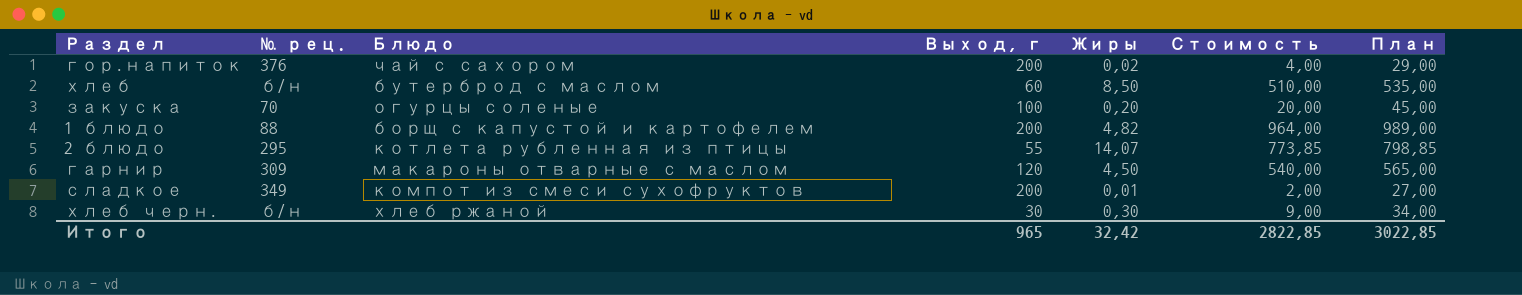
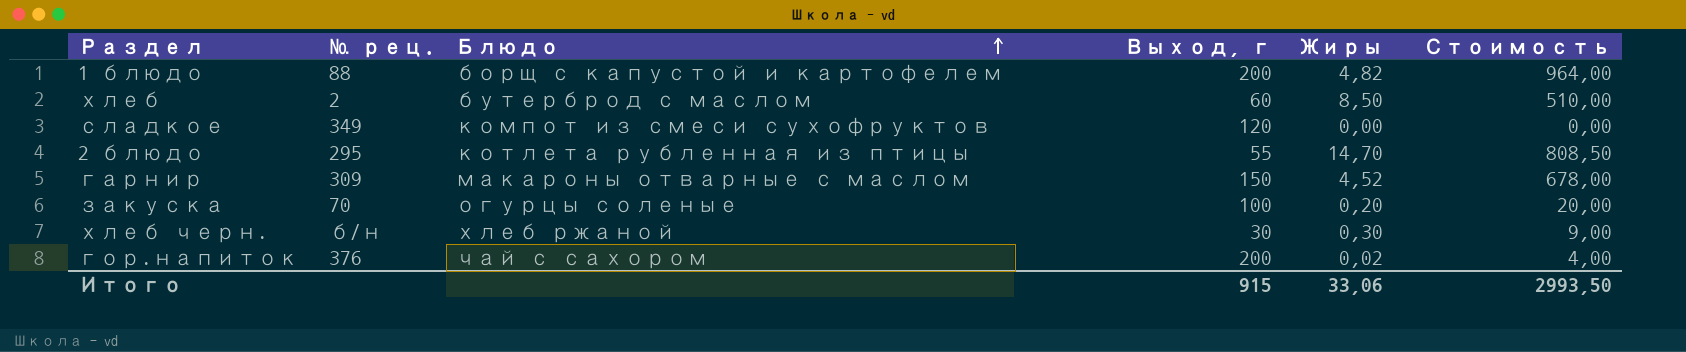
row order: none -> Блюдо ascending
column План | formula: [Стоимость] + 25 -> none
хлеб | № рец.: б/н -> 2
сладкое | Выход, г: 200 -> 120
сладкое | Жиры: 0,01 -> 0,00
сладкое | Стоимость: 2,00 -> 0,00
2 блюдо | Жиры: 14,07 -> 14,70
2 блюдо | Стоимость: 773,85 -> 808,50
гарнир | Выход, г: 120 -> 150
гарнир | Жиры: 4,50 -> 4,52
гарнир | Стоимость: 540,00 -> 678,00
Итого | Выход, г: 965 -> 915
Итого | Жиры: 32,42 -> 33,06
Итого | Стоимость: 2822,85 -> 2993,50

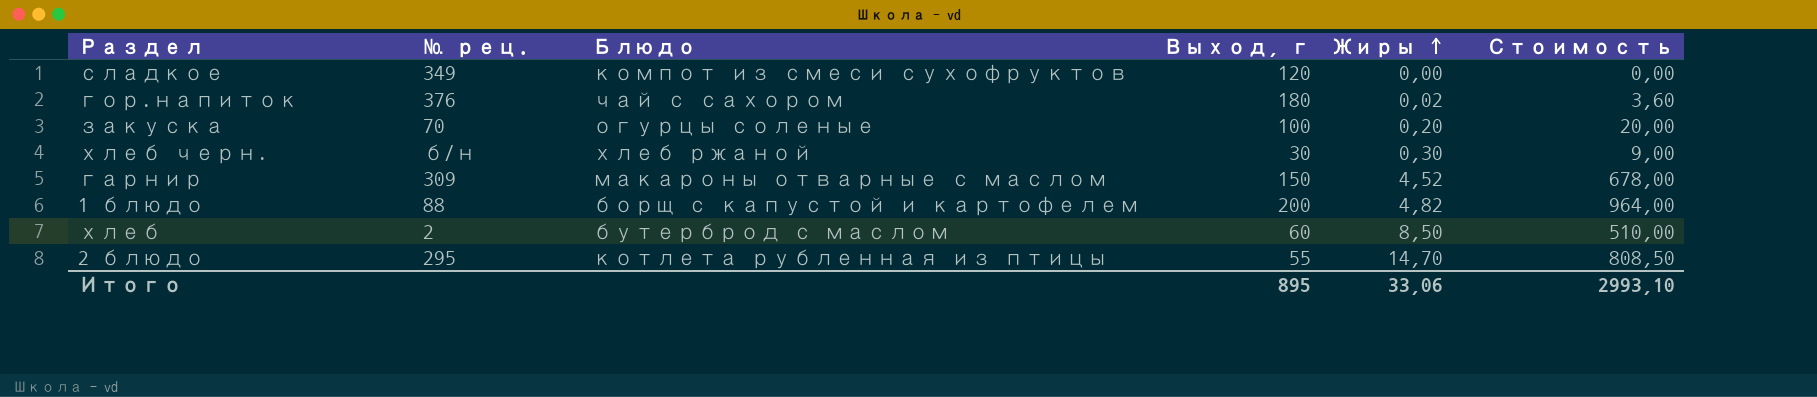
row order: Блюдо ascending -> Жиры ascending
гор.напиток | Выход, г: 200 -> 180
гор.напиток | Стоимость: 4,00 -> 3,60
Итого | Выход, г: 915 -> 895
Итого | Стоимость: 2993,50 -> 2993,10

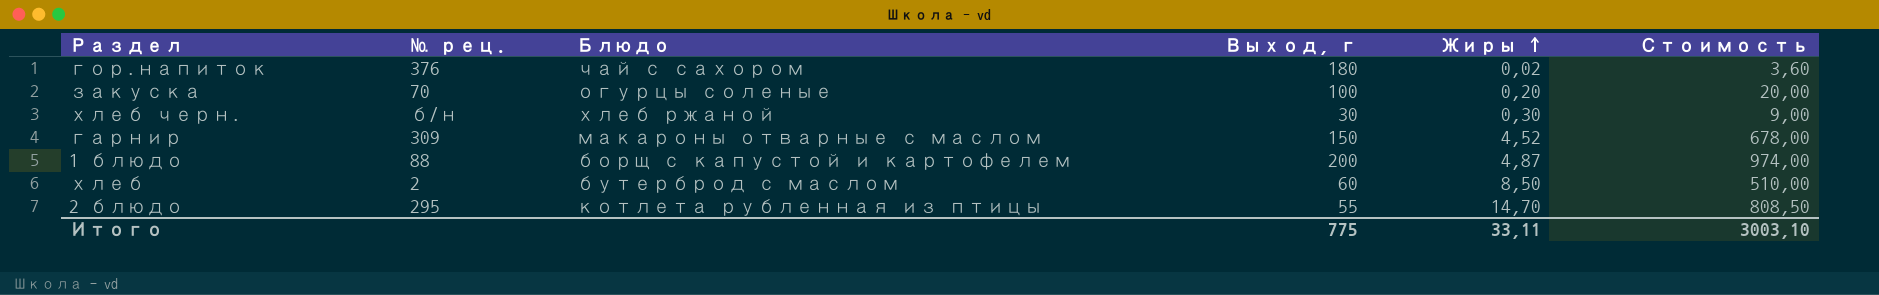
row сладкое: 349 | компот из смеси сухофруктов | 120 | 0,00 | 0,00 -> none
1 блюдо | Жиры: 4,82 -> 4,87
1 блюдо | Стоимость: 964,00 -> 974,00
Итого | Выход, г: 895 -> 775
Итого | Жиры: 33,06 -> 33,11
Итого | Стоимость: 2993,10 -> 3003,10

